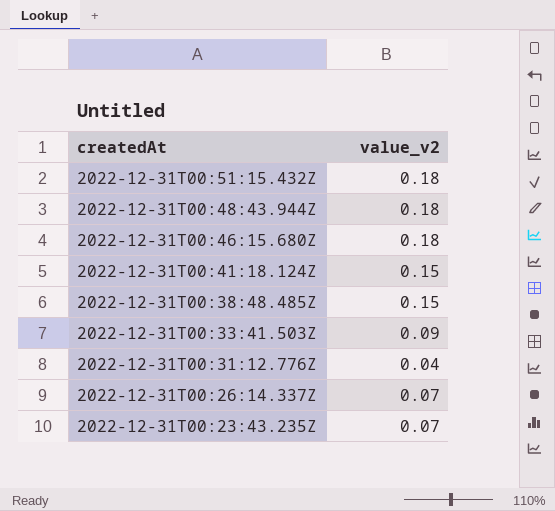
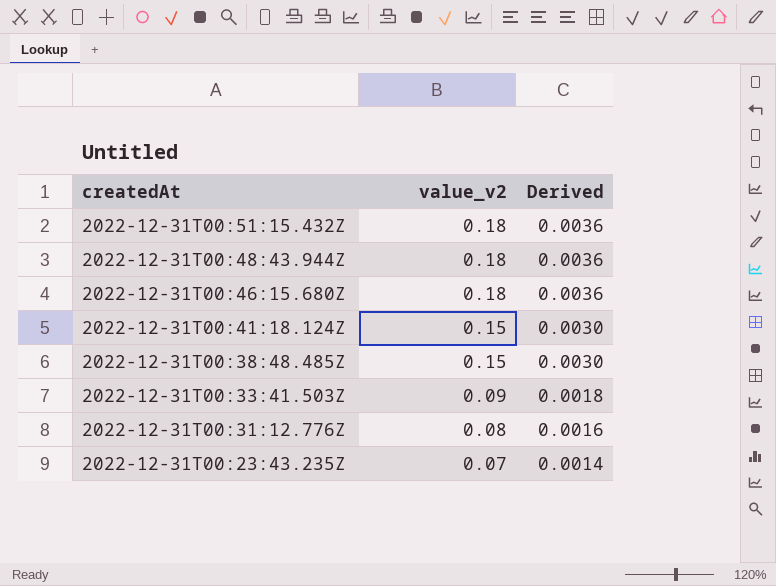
column Derived | formula: none -> [value_v2] * 0.02
row 2022-12-31T00:26:14.337Z: 0.07 -> none
2022-12-31T00:31:12.776Z | value_v2: 0.04 -> 0.08

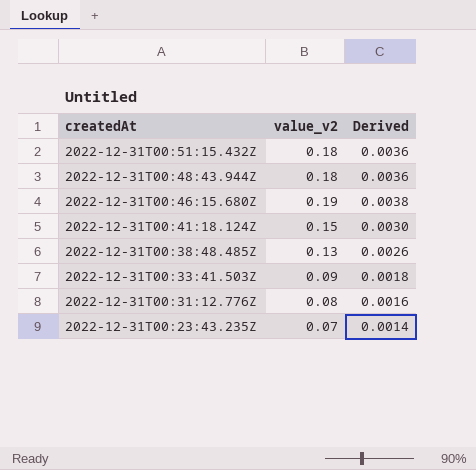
2022-12-31T00:46:15.680Z | value_v2: 0.18 -> 0.19
2022-12-31T00:46:15.680Z | Derived: 0.0036 -> 0.0038
2022-12-31T00:38:48.485Z | value_v2: 0.15 -> 0.13
2022-12-31T00:38:48.485Z | Derived: 0.0030 -> 0.0026

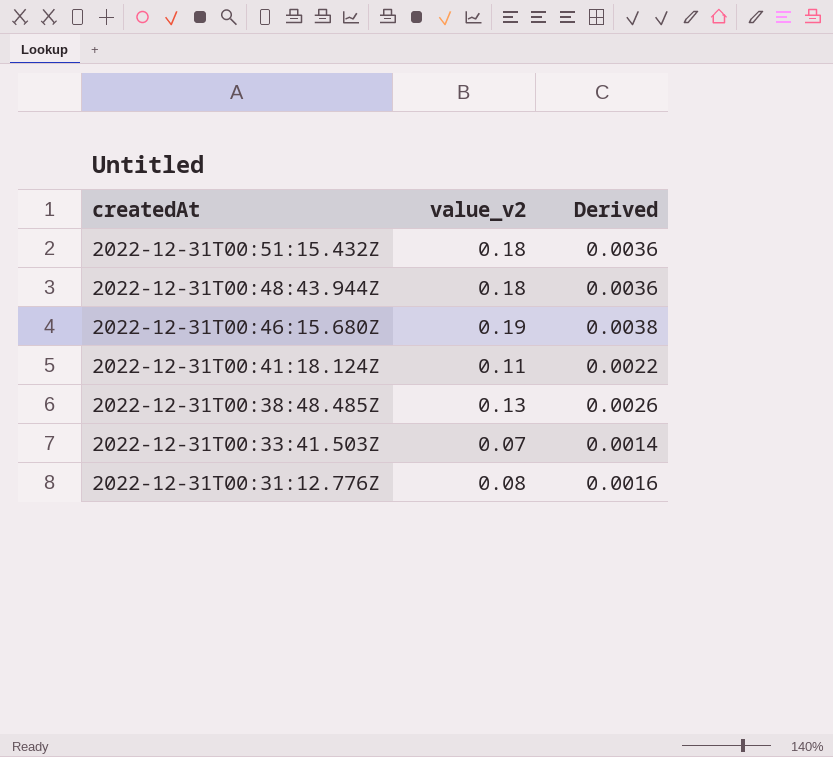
row 2022-12-31T00:23:43.235Z: 0.07 | 0.0014 -> none
2022-12-31T00:41:18.124Z | value_v2: 0.15 -> 0.11
2022-12-31T00:41:18.124Z | Derived: 0.0030 -> 0.0022
2022-12-31T00:33:41.503Z | value_v2: 0.09 -> 0.07
2022-12-31T00:33:41.503Z | Derived: 0.0018 -> 0.0014

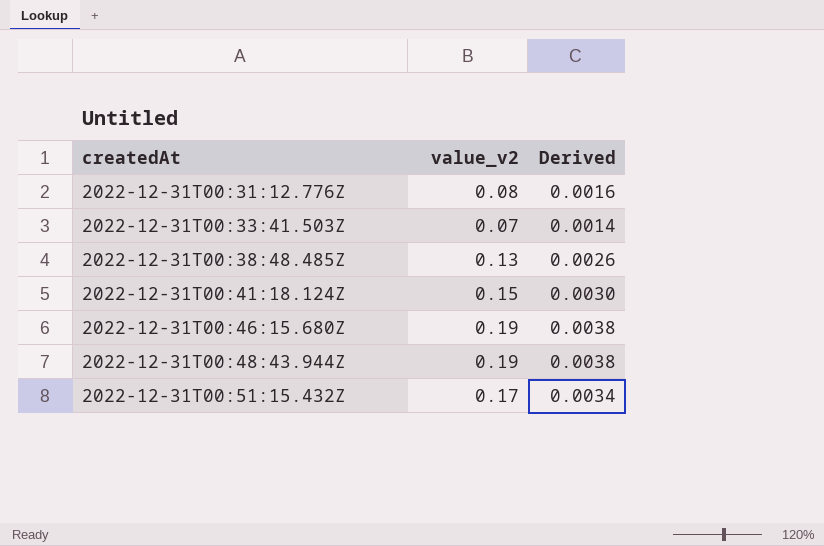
row order: createdAt descending -> createdAt ascending
2022-12-31T00:41:18.124Z | value_v2: 0.11 -> 0.15
2022-12-31T00:41:18.124Z | Derived: 0.0022 -> 0.0030
2022-12-31T00:48:43.944Z | value_v2: 0.18 -> 0.19
2022-12-31T00:48:43.944Z | Derived: 0.0036 -> 0.0038
2022-12-31T00:51:15.432Z | value_v2: 0.18 -> 0.17
2022-12-31T00:51:15.432Z | Derived: 0.0036 -> 0.0034

